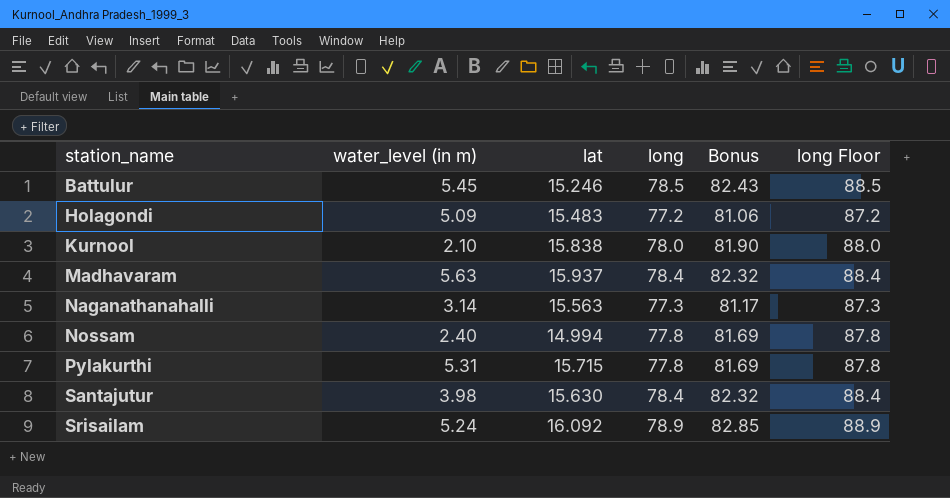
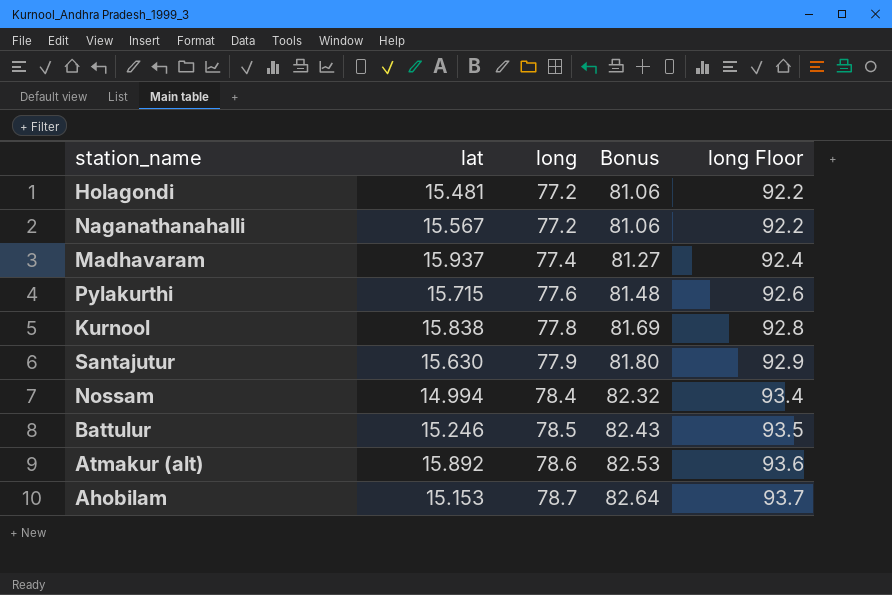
row order: station_name ascending -> long ascending
column water_level (in m) | position: 2 -> none
column long Floor | formula: [long] + 10 -> [long] + 15
row Srisailam: 5.24 | 16.092 | 78.9 | 82.85 | 88.9 -> none
Holagondi | lat: 15.483 -> 15.481
Naganathanahalli | lat: 15.563 -> 15.567
Naganathanahalli | long: 77.3 -> 77.2
Naganathanahalli | Bonus: 81.17 -> 81.06
Madhavaram | long: 78.4 -> 77.4
Madhavaram | Bonus: 82.32 -> 81.27
Pylakurthi | long: 77.8 -> 77.6
Pylakurthi | Bonus: 81.69 -> 81.48
Kurnool | long: 78.0 -> 77.8
Kurnool | Bonus: 81.90 -> 81.69
Santajutur | long: 78.4 -> 77.9
Santajutur | Bonus: 82.32 -> 81.80
Nossam | long: 77.8 -> 78.4
Nossam | Bonus: 81.69 -> 82.32
row Atmakur (alt): none -> 15.892 | 78.6 | 82.53 | 93.6
row Ahobilam: none -> 15.153 | 78.7 | 82.64 | 93.7

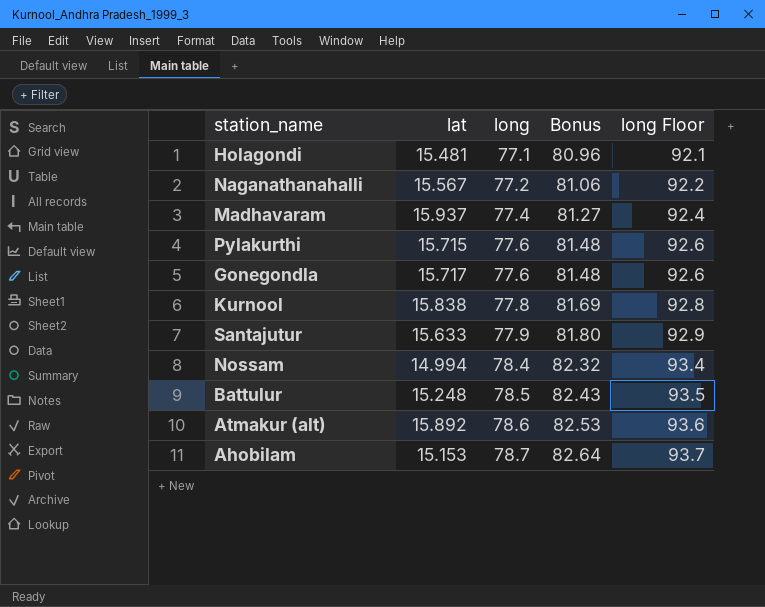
Holagondi | long: 77.2 -> 77.1
Holagondi | Bonus: 81.06 -> 80.96
Holagondi | long Floor: 92.2 -> 92.1
row Gonegondla: none -> 15.717 | 77.6 | 81.48 | 92.6
Santajutur | lat: 15.630 -> 15.633
Battulur | lat: 15.246 -> 15.248

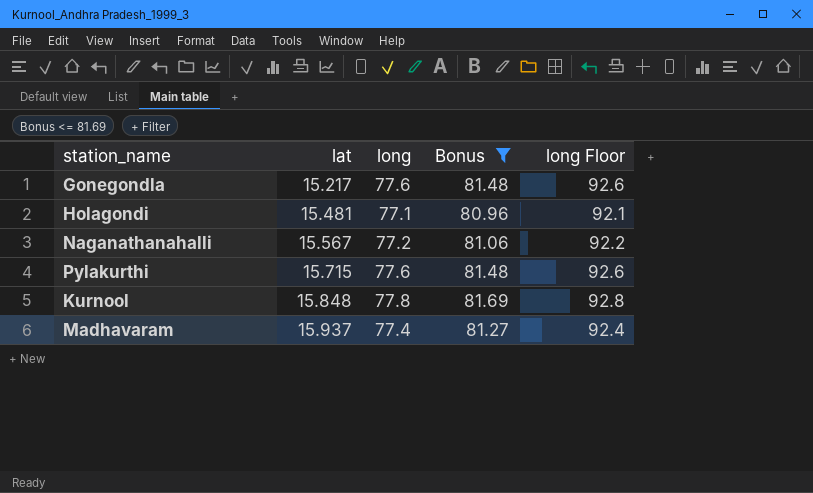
filter: none -> Bonus <= 81.69
row order: long ascending -> lat ascending
Gonegondla | lat: 15.717 -> 15.217
Kurnool | lat: 15.838 -> 15.848

